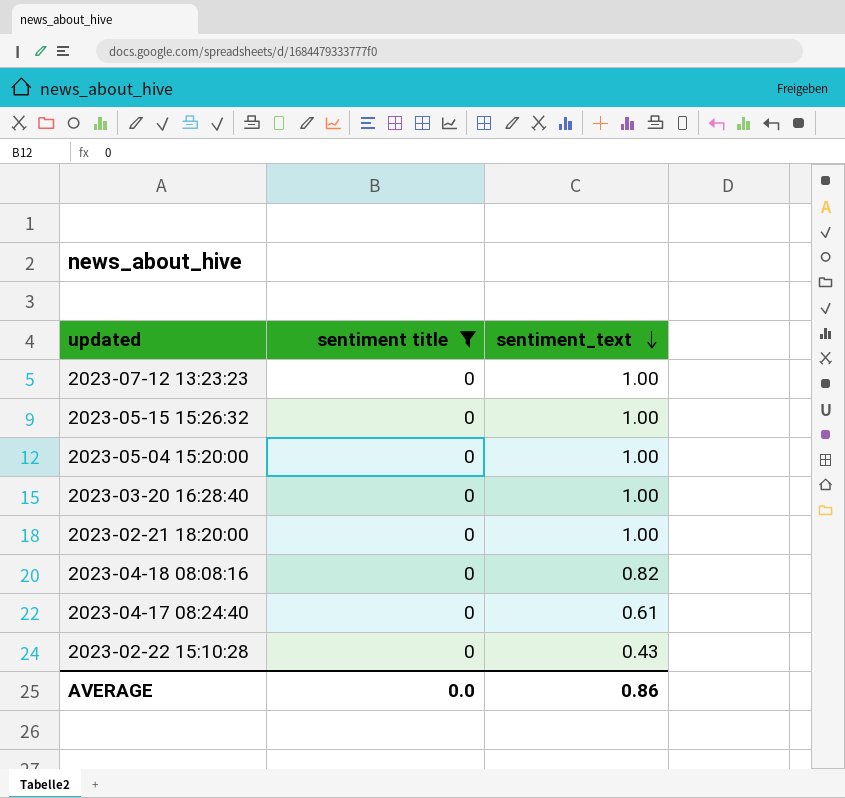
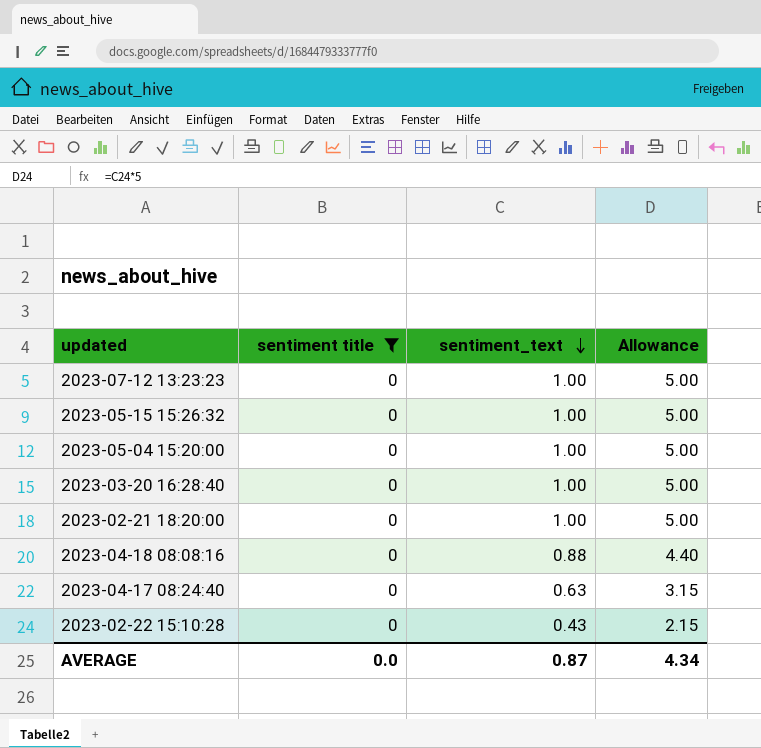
column Allowance | formula: none -> [sentiment_text] * 5
2023-04-18 08:08:16 | sentiment_text: 0.82 -> 0.88
2023-04-17 08:24:40 | sentiment_text: 0.61 -> 0.63
AVERAGE | sentiment_text: 0.86 -> 0.87

